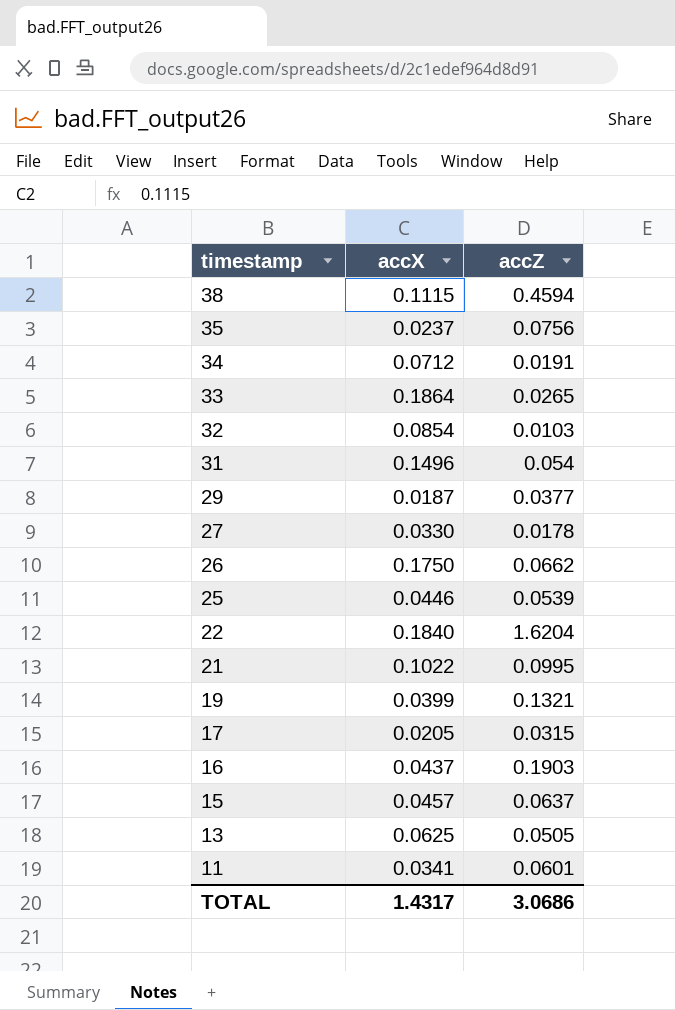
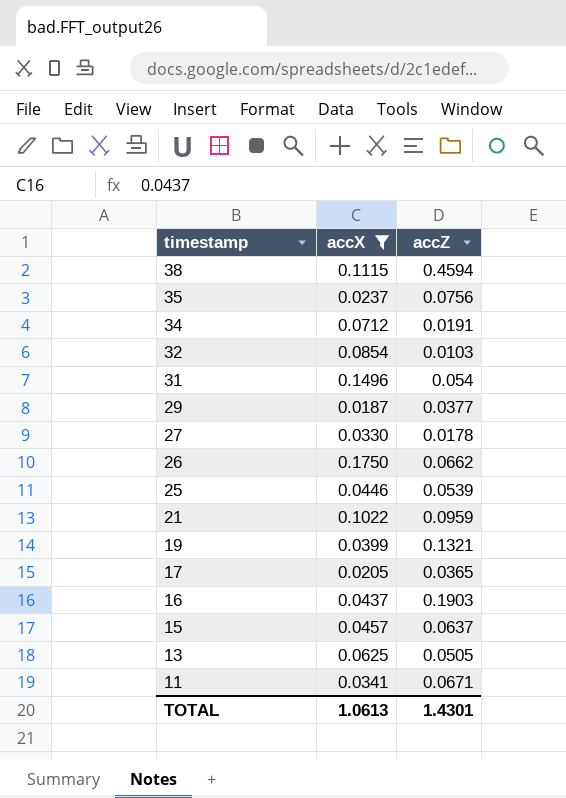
filter: none -> accX <= 0.1750
21 | accZ: 0.0995 -> 0.0959
17 | accZ: 0.0315 -> 0.0365
11 | accZ: 0.0601 -> 0.0671
TOTAL | accX: 1.4317 -> 1.0613
TOTAL | accZ: 3.0686 -> 1.4301

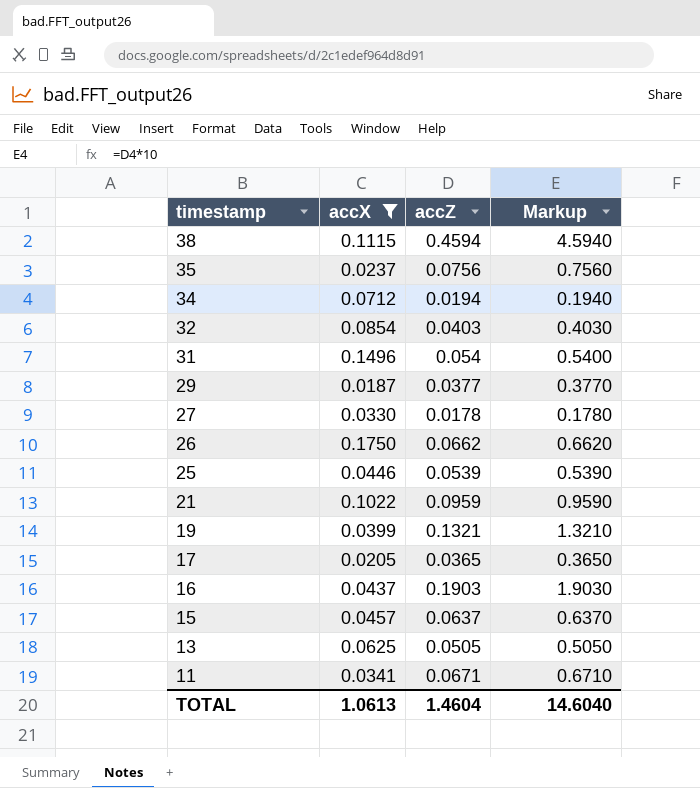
column Markup | formula: none -> [accZ] * 10
34 | accZ: 0.0191 -> 0.0194
32 | accZ: 0.0103 -> 0.0403
TOTAL | accZ: 1.4301 -> 1.4604

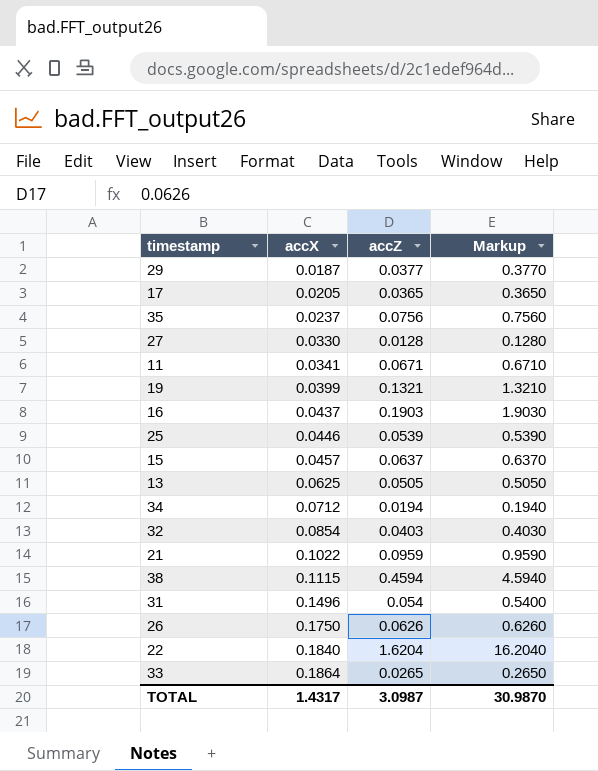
filter: accX <= 0.1750 -> none
row order: timestamp descending -> accX ascending
27 | accZ: 0.0178 -> 0.0128
27 | Markup: 0.1780 -> 0.1280
26 | accZ: 0.0662 -> 0.0626
26 | Markup: 0.6620 -> 0.6260
TOTAL | accX: 1.0613 -> 1.4317
TOTAL | accZ: 1.4604 -> 3.0987
TOTAL | Markup: 14.6040 -> 30.9870

